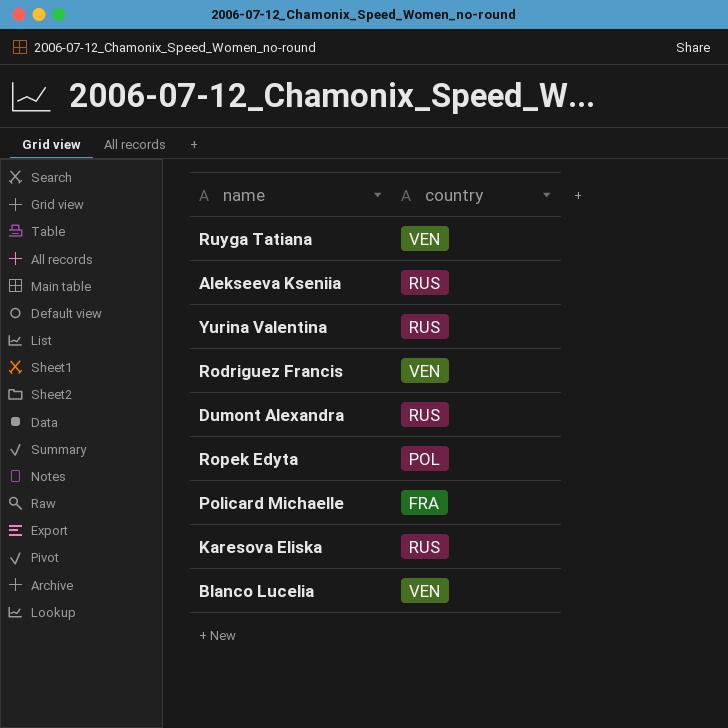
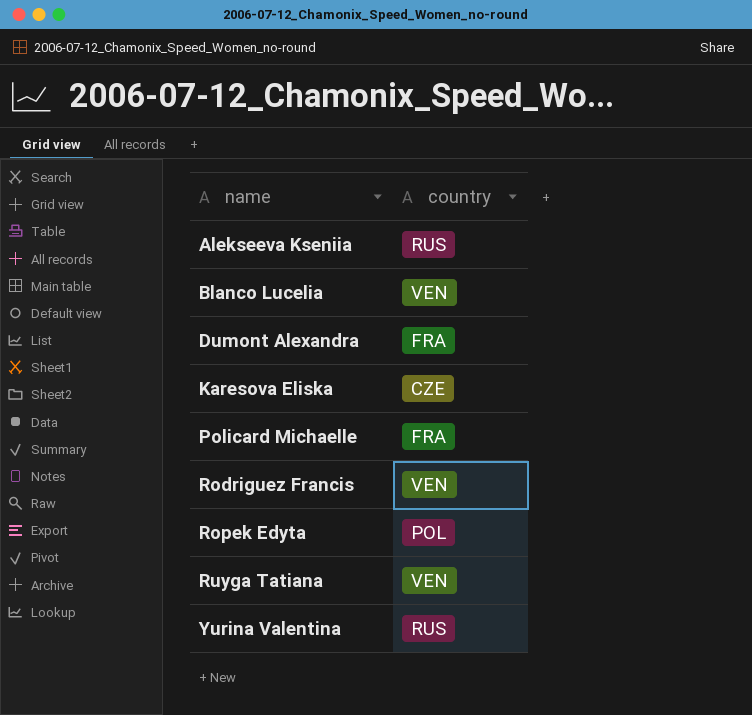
row order: none -> name ascending
Dumont Alexandra | country: RUS -> FRA
Karesova Eliska | country: RUS -> CZE

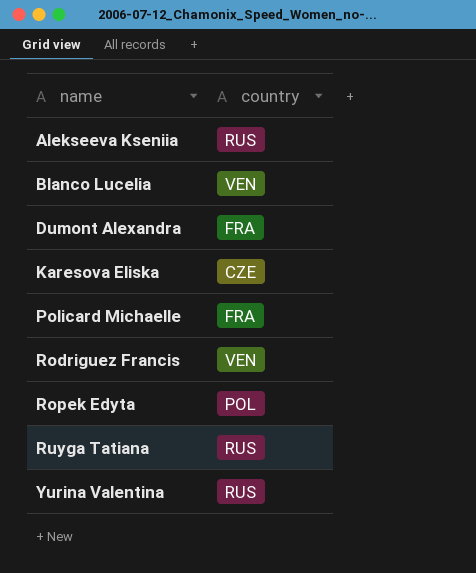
Ruyga Tatiana | country: VEN -> RUS

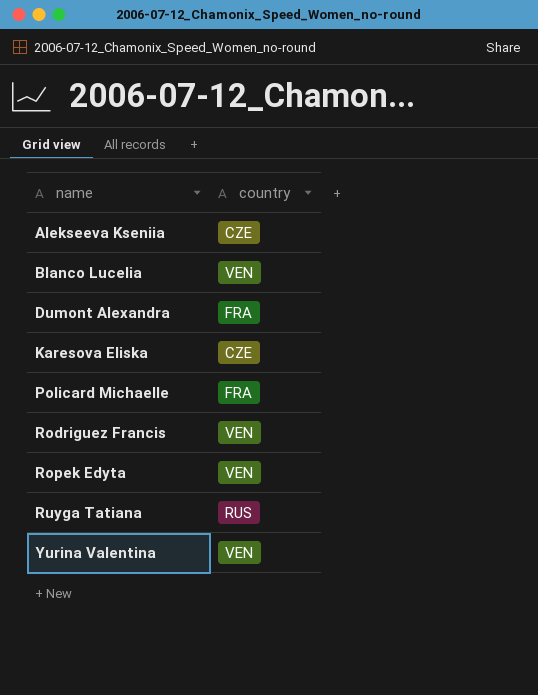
Alekseeva Kseniia | country: RUS -> CZE
Ropek Edyta | country: POL -> VEN
Yurina Valentina | country: RUS -> VEN

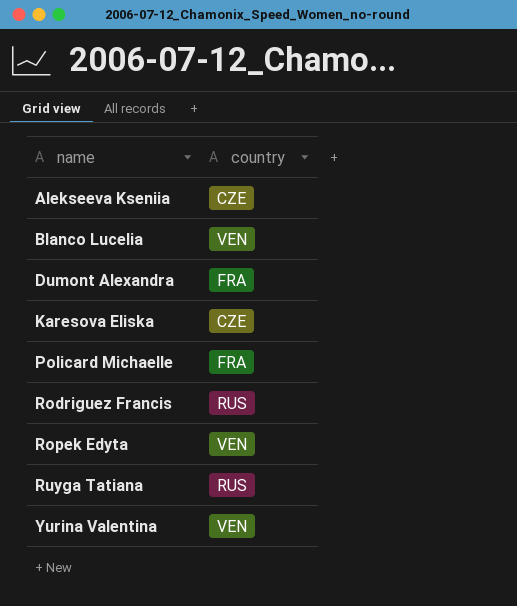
Rodriguez Francis | country: VEN -> RUS

